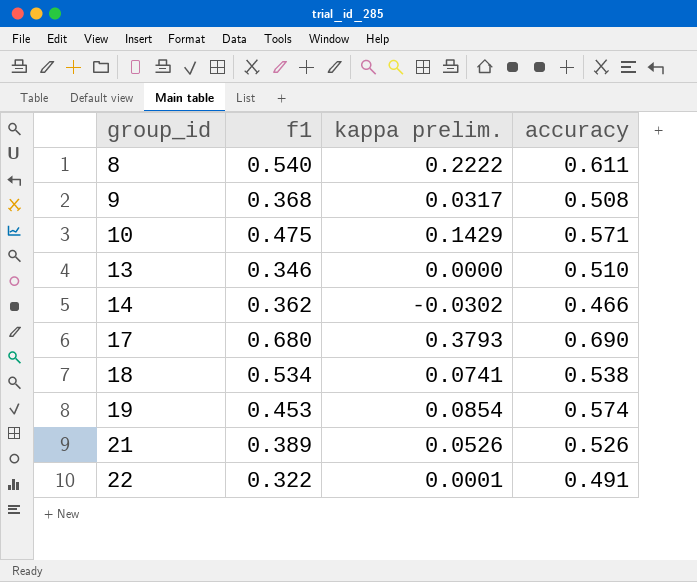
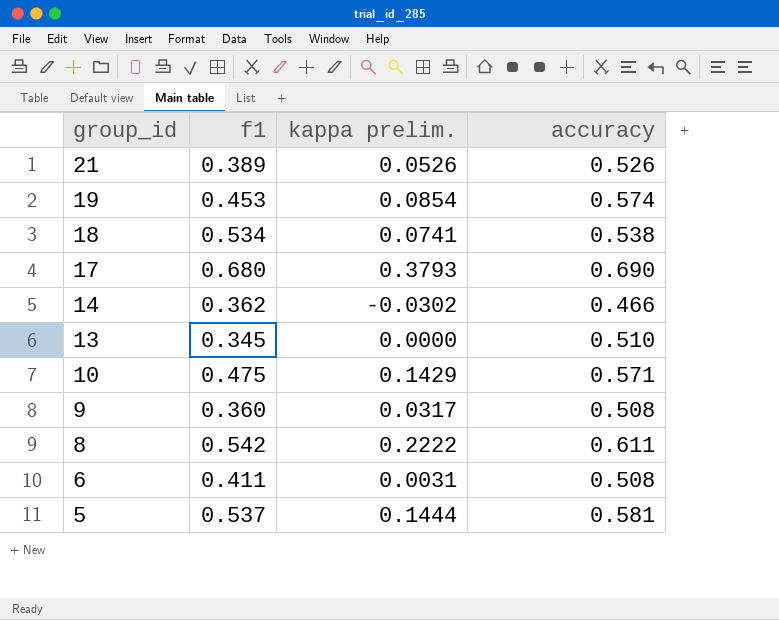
row order: group_id ascending -> group_id descending
row 22: 0.322 | 0.0001 | 0.491 -> none
13 | f1: 0.346 -> 0.345
9 | f1: 0.368 -> 0.360
8 | f1: 0.540 -> 0.542
row 6: none -> 0.411 | 0.0031 | 0.508
row 5: none -> 0.537 | 0.1444 | 0.581

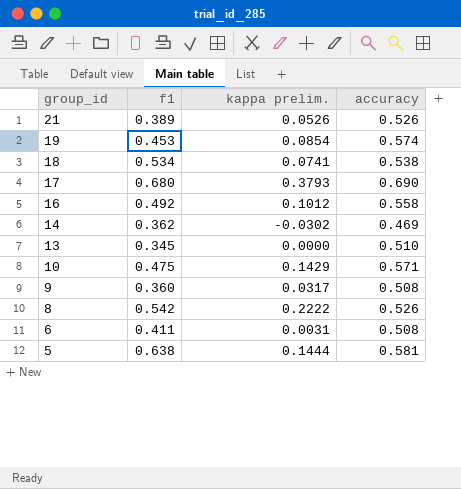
row 16: none -> 0.492 | 0.1012 | 0.558
14 | accuracy: 0.466 -> 0.469
8 | accuracy: 0.611 -> 0.526
5 | f1: 0.537 -> 0.638

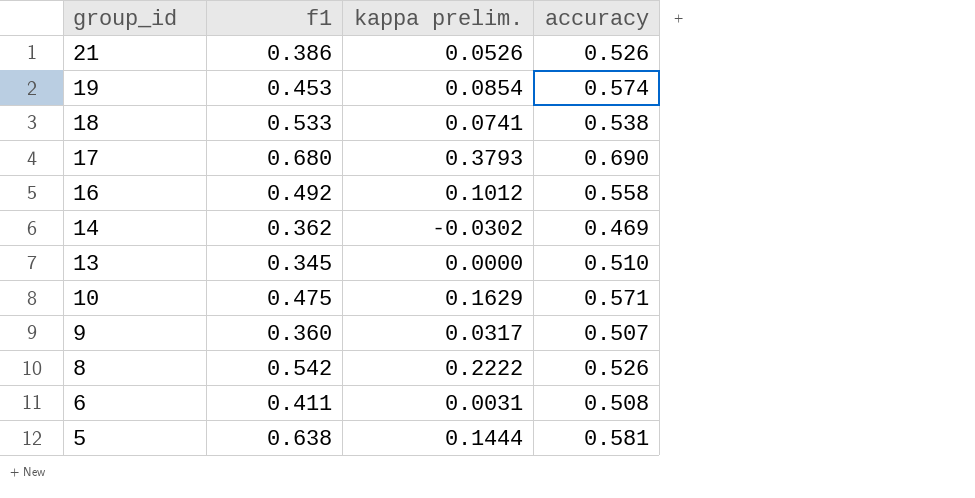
21 | f1: 0.389 -> 0.386
18 | f1: 0.534 -> 0.533
10 | kappa prelim.: 0.1429 -> 0.1629
9 | accuracy: 0.508 -> 0.507

